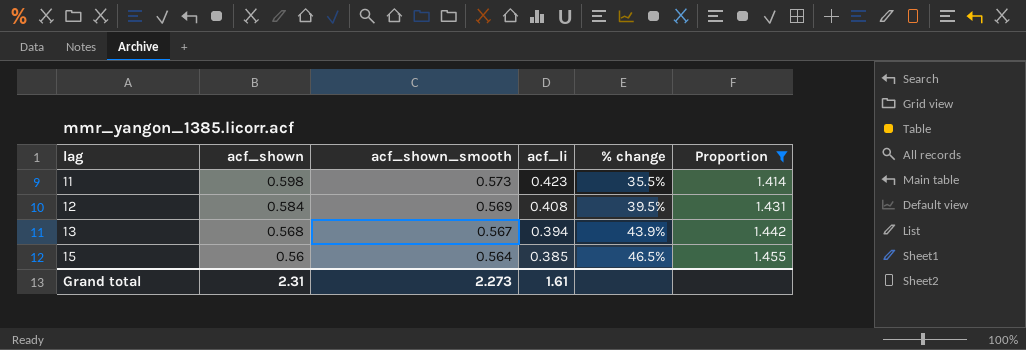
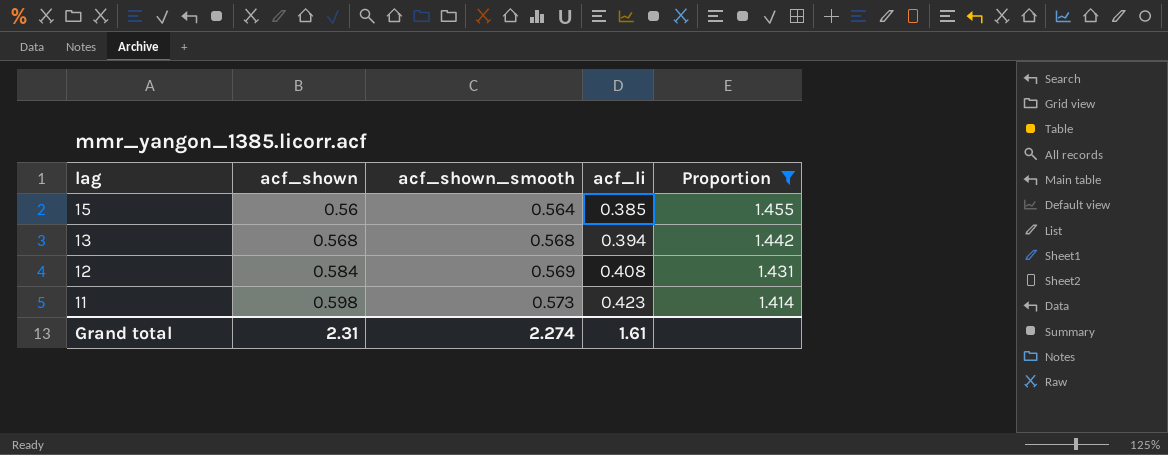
row order: lag ascending -> lag descending
column % change | formula: ([acf_shown_smooth] - [acf_li]) / [acf_li] -> none
13 | acf_shown_smooth: 0.567 -> 0.568
Grand total | acf_shown_smooth: 2.273 -> 2.274

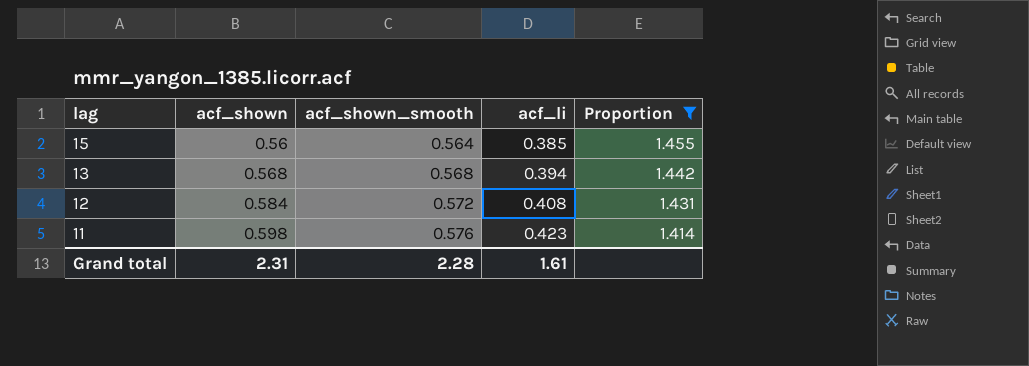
12 | acf_shown_smooth: 0.569 -> 0.572
11 | acf_shown_smooth: 0.573 -> 0.576
Grand total | acf_shown_smooth: 2.274 -> 2.28

